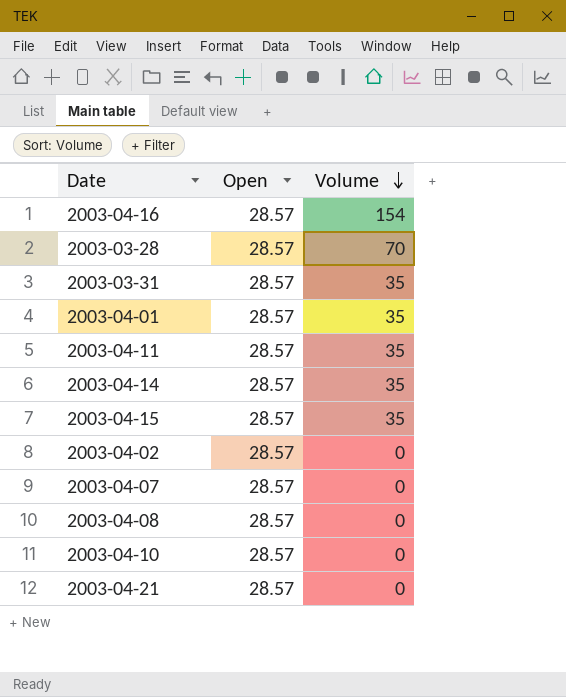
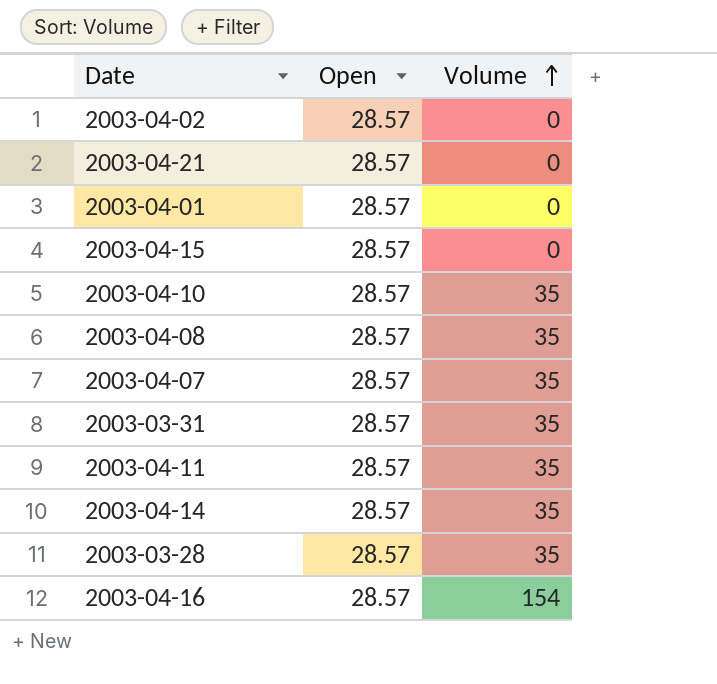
row order: Volume descending -> Volume ascending
2003-04-01 | Volume: 35 -> 0
2003-04-15 | Volume: 35 -> 0
2003-04-10 | Volume: 0 -> 35
2003-04-08 | Volume: 0 -> 35
2003-04-07 | Volume: 0 -> 35
2003-03-28 | Volume: 70 -> 35

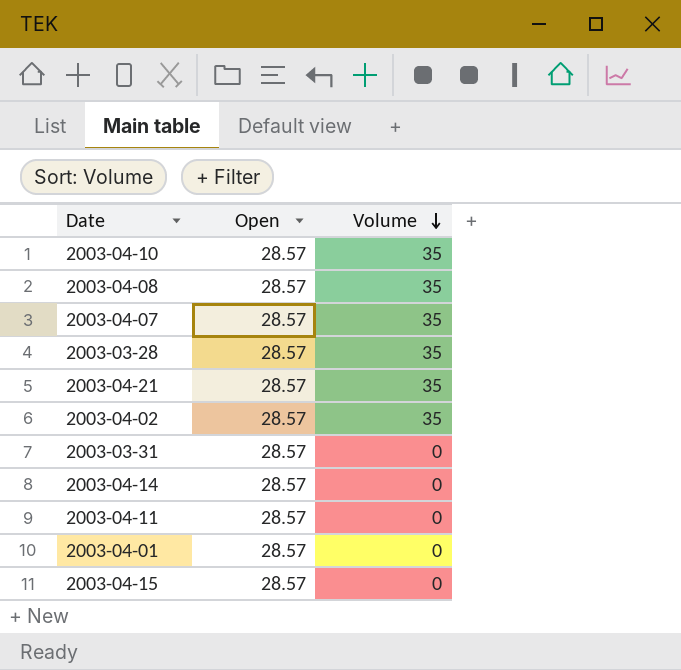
row order: Volume ascending -> Volume descending
row 2003-04-16: 28.57 | 154 -> none
2003-04-21 | Volume: 0 -> 35
2003-04-02 | Volume: 0 -> 35
2003-03-31 | Volume: 35 -> 0
2003-04-14 | Volume: 35 -> 0
2003-04-11 | Volume: 35 -> 0

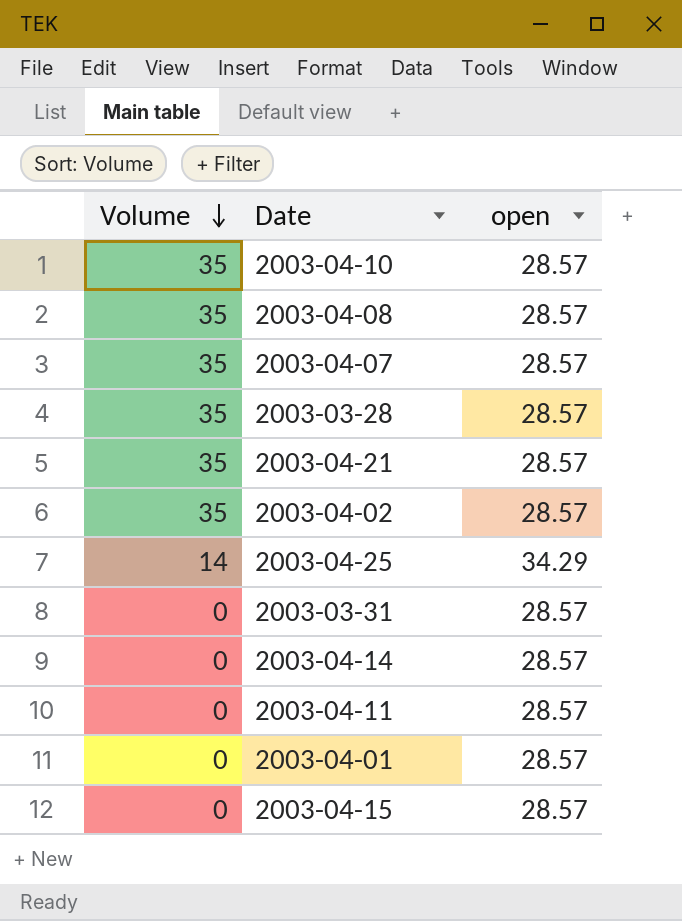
column Volume | position: 3 -> 1
column name: Open -> open
row 2003-04-25: none -> 14 | 34.29

